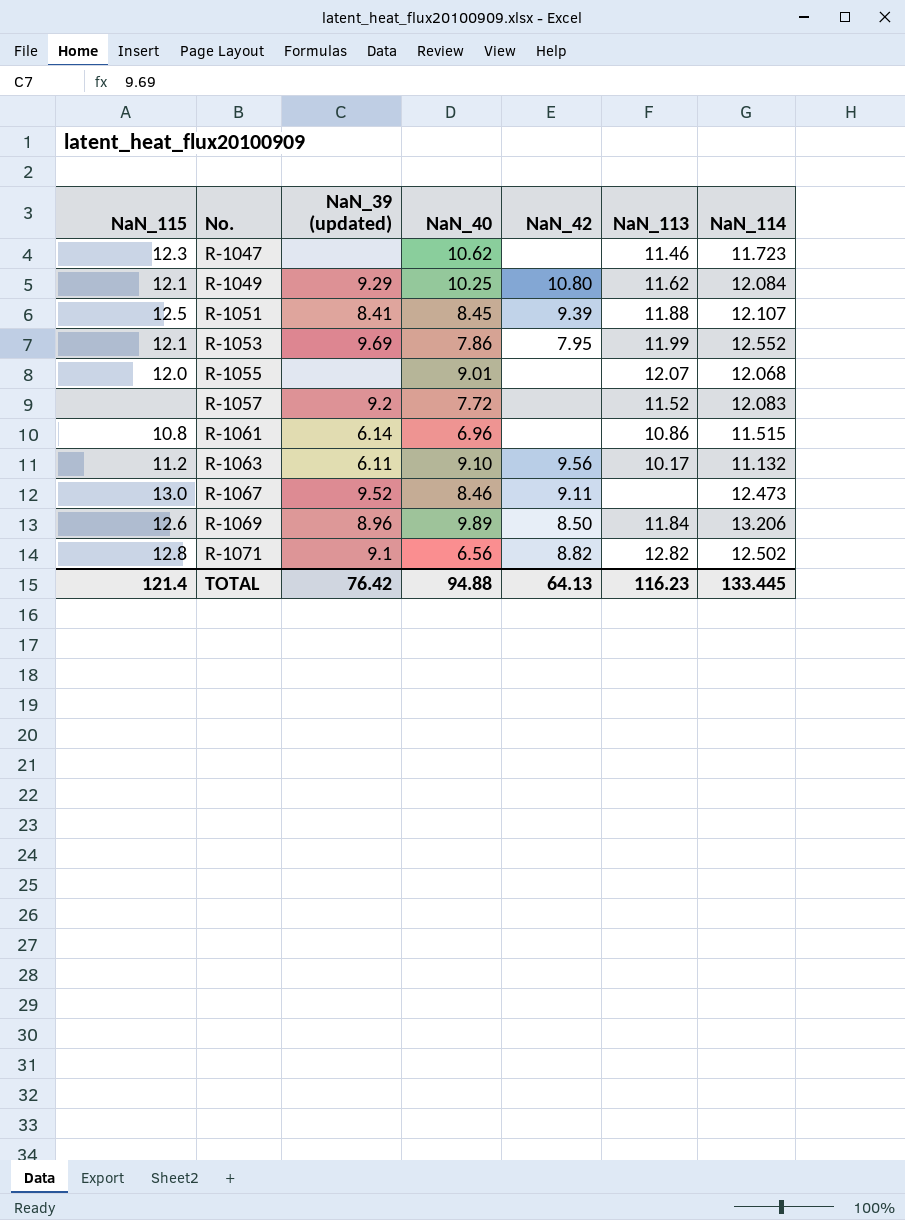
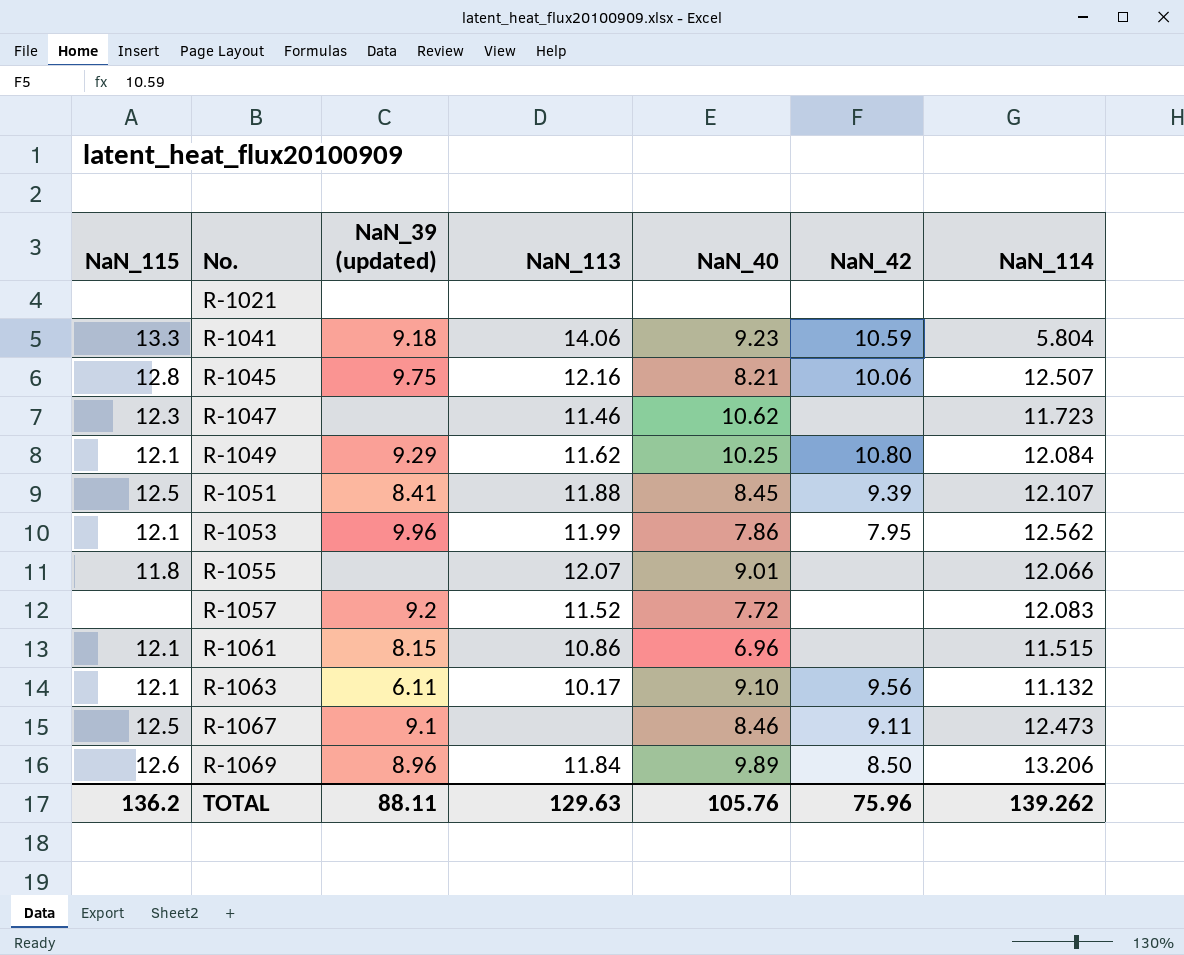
column NaN_113 | position: 6 -> 4
row R-1071: 12.8 | 9.1 | 6.56 | 8.82 | 12.82 | 12.502 -> none
row R-1021: none -> none | none | none | none | none | none
row R-1041: none -> 13.3 | 9.18 | 14.06 | 9.23 | 10.59 | 5.804
row R-1045: none -> 12.8 | 9.75 | 12.16 | 8.21 | 10.06 | 12.507
R-1053 | NaN_39 (updated): 9.69 -> 9.96
R-1053 | NaN_114: 12.552 -> 12.562
R-1055 | NaN_115: 12.0 -> 11.8
R-1055 | NaN_114: 12.068 -> 12.066
R-1061 | NaN_115: 10.8 -> 12.1
R-1061 | NaN_39 (updated): 6.14 -> 8.15
R-1063 | NaN_115: 11.2 -> 12.1
R-1067 | NaN_115: 13.0 -> 12.5
R-1067 | NaN_39 (updated): 9.52 -> 9.1
TOTAL | NaN_115: 121.4 -> 136.2
TOTAL | NaN_39 (updated): 76.42 -> 88.11
TOTAL | NaN_113: 116.23 -> 129.63
TOTAL | NaN_40: 94.88 -> 105.76
TOTAL | NaN_42: 64.13 -> 75.96
TOTAL | NaN_114: 133.445 -> 139.262

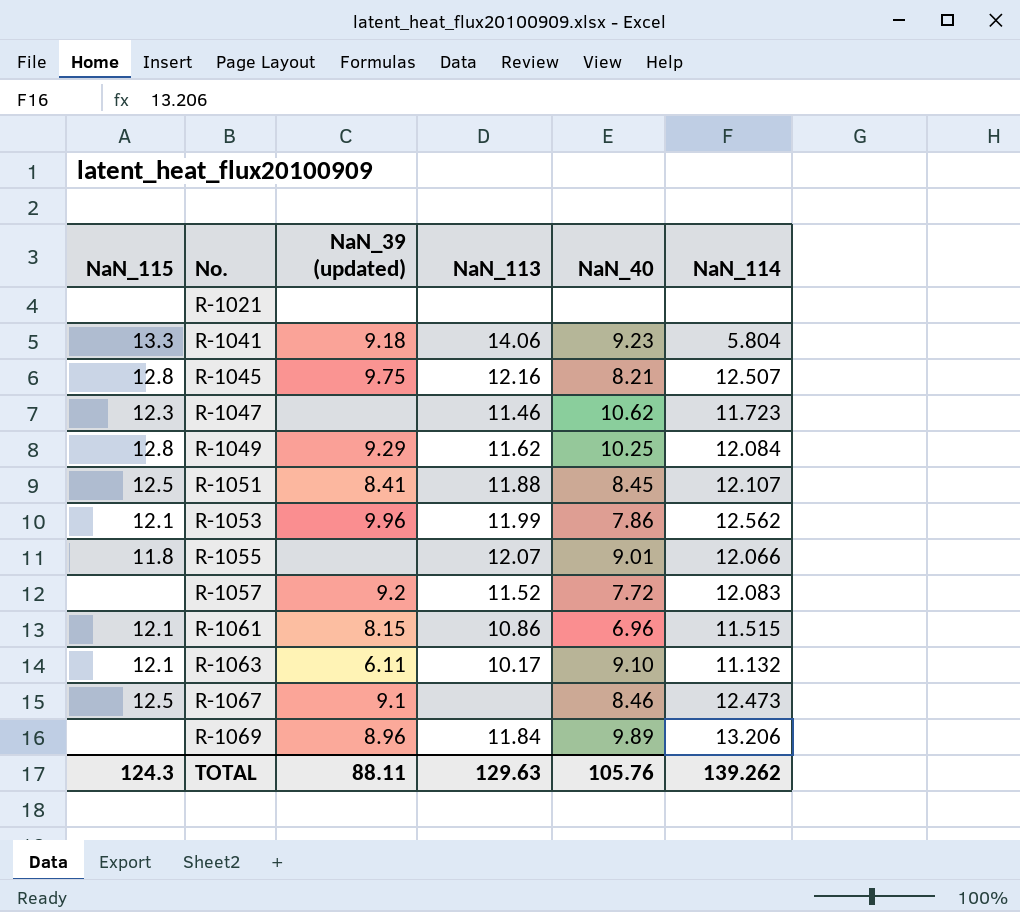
column NaN_42 | position: 6 -> none
R-1049 | NaN_115: 12.1 -> 12.8
R-1069 | NaN_115: 12.6 -> none
TOTAL | NaN_115: 136.2 -> 124.3

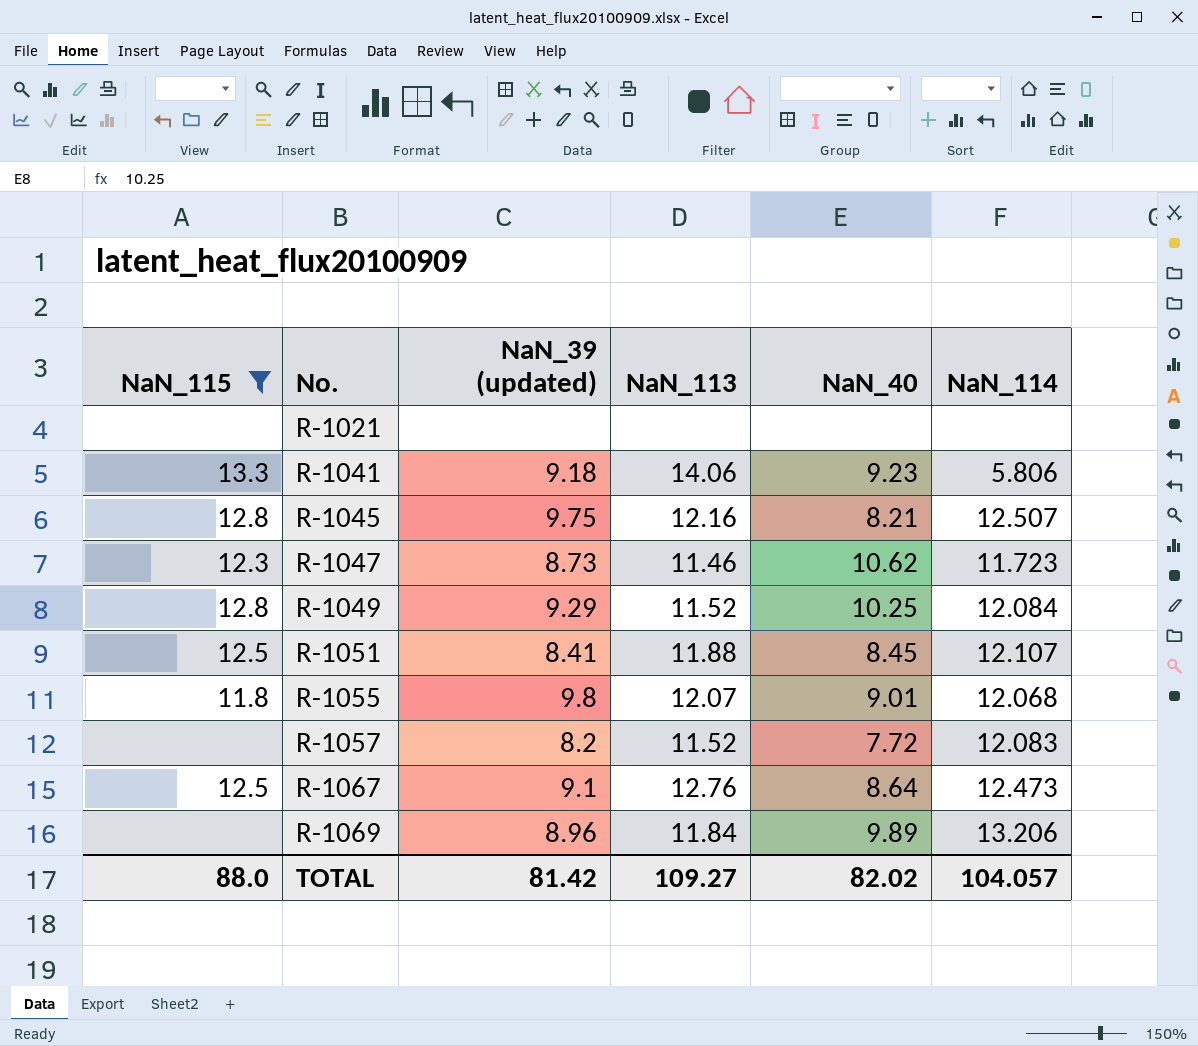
filter: none -> NaN_115 != 12.1
R-1041 | NaN_114: 5.804 -> 5.806
R-1047 | NaN_39 (updated): none -> 8.73
R-1049 | NaN_113: 11.62 -> 11.52
R-1055 | NaN_39 (updated): none -> 9.8
R-1055 | NaN_114: 12.066 -> 12.068
R-1057 | NaN_39 (updated): 9.2 -> 8.2
R-1067 | NaN_113: none -> 12.76
R-1067 | NaN_40: 8.46 -> 8.64
TOTAL | NaN_115: 124.3 -> 88.0
TOTAL | NaN_39 (updated): 88.11 -> 81.42
TOTAL | NaN_113: 129.63 -> 109.27
TOTAL | NaN_40: 105.76 -> 82.02
TOTAL | NaN_114: 139.262 -> 104.057

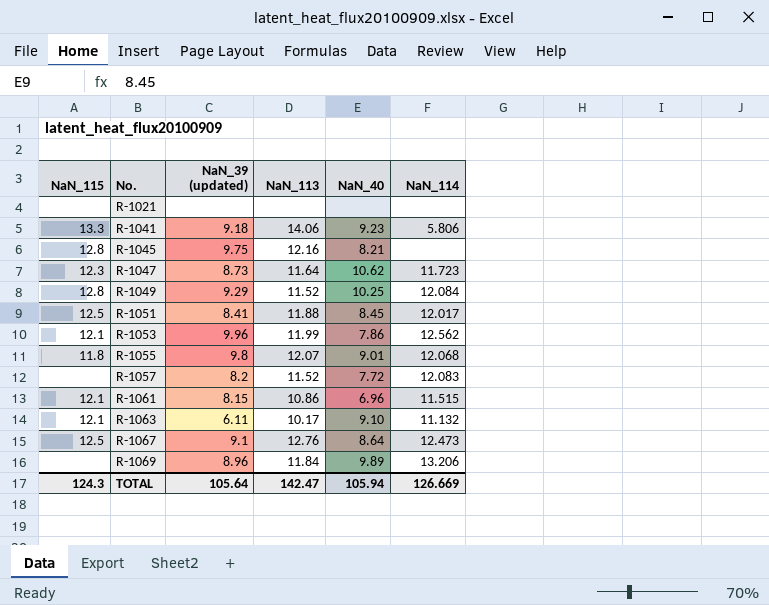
filter: NaN_115 != 12.1 -> none
R-1045 | NaN_114: 12.507 -> none
R-1047 | NaN_113: 11.46 -> 11.64
R-1051 | NaN_114: 12.107 -> 12.017
TOTAL | NaN_115: 88.0 -> 124.3
TOTAL | NaN_39 (updated): 81.42 -> 105.64
TOTAL | NaN_113: 109.27 -> 142.47
TOTAL | NaN_40: 82.02 -> 105.94
TOTAL | NaN_114: 104.057 -> 126.669

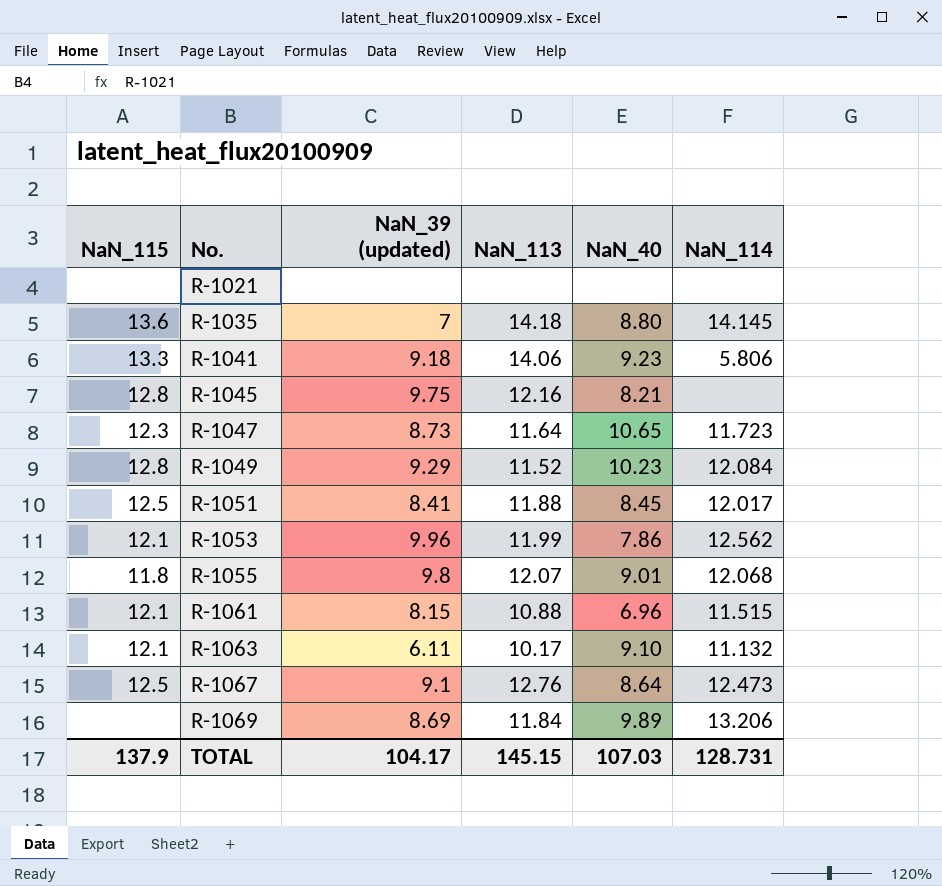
row R-1057: none | 8.2 | 11.52 | 7.72 | 12.083 -> none
row R-1035: none -> 13.6 | 7 | 14.18 | 8.80 | 14.145
R-1047 | NaN_40: 10.62 -> 10.65
R-1049 | NaN_40: 10.25 -> 10.23
R-1061 | NaN_113: 10.86 -> 10.88
R-1069 | NaN_39 (updated): 8.96 -> 8.69
TOTAL | NaN_115: 124.3 -> 137.9
TOTAL | NaN_39 (updated): 105.64 -> 104.17
TOTAL | NaN_113: 142.47 -> 145.15
TOTAL | NaN_40: 105.94 -> 107.03
TOTAL | NaN_114: 126.669 -> 128.731

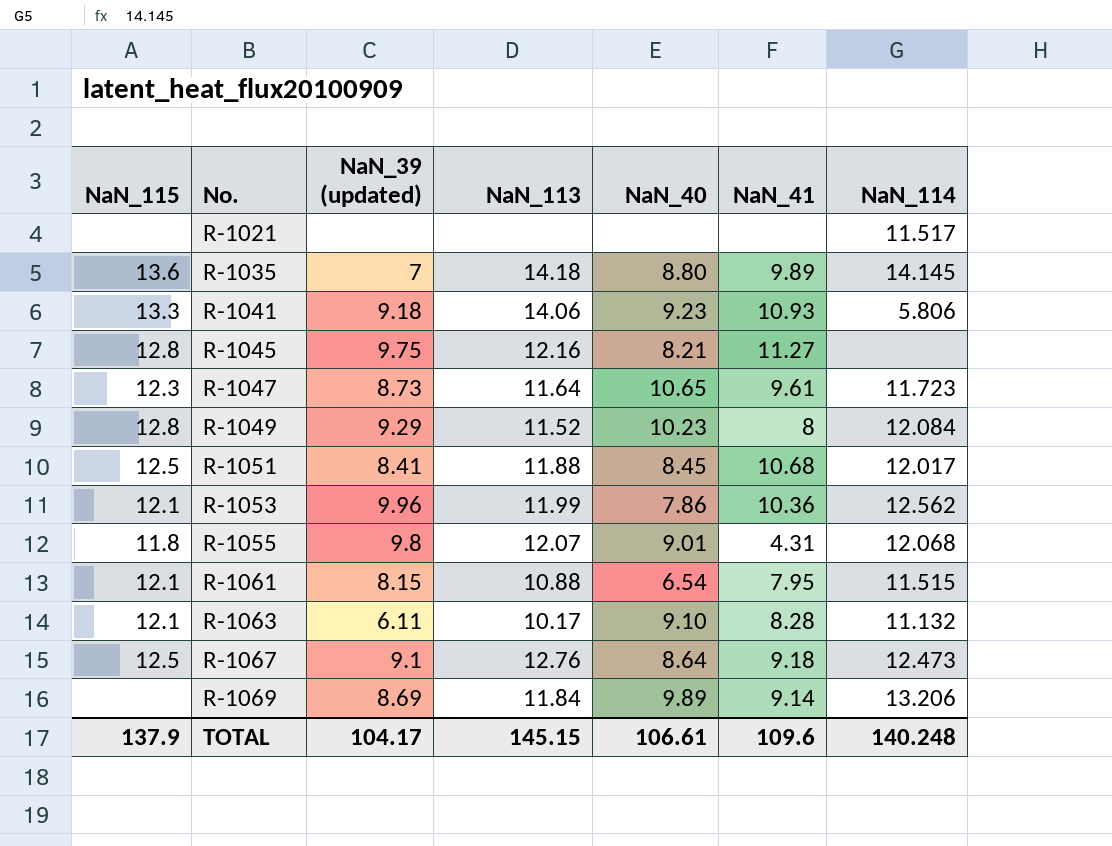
column NaN_41 | position: none -> 6
R-1021 | NaN_114: none -> 11.517
R-1061 | NaN_40: 6.96 -> 6.54
TOTAL | NaN_40: 107.03 -> 106.61
TOTAL | NaN_114: 128.731 -> 140.248

